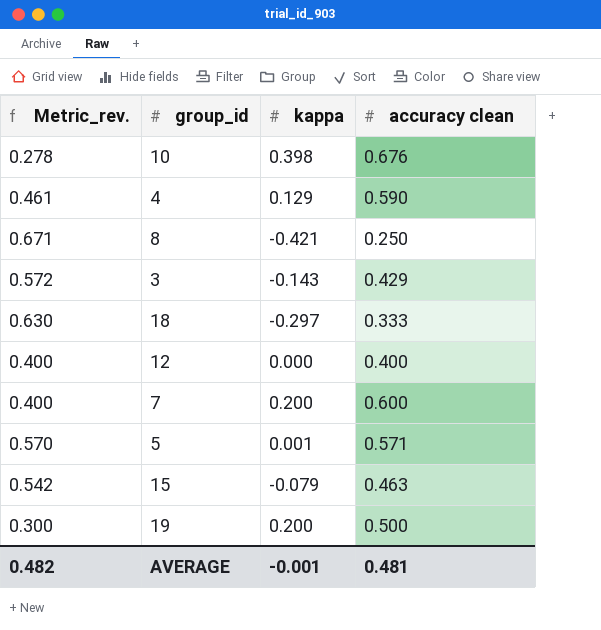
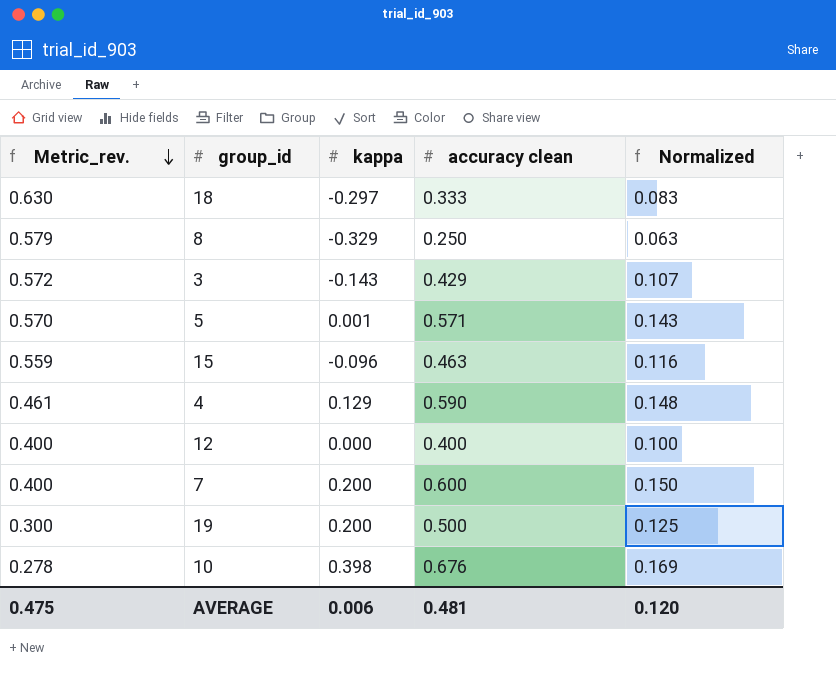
row order: none -> Metric_rev. descending
column Normalized | formula: none -> [accuracy clean] * 0.25
8 | Metric_rev.: 0.671 -> 0.579
8 | kappa: -0.421 -> -0.329
15 | Metric_rev.: 0.542 -> 0.559
15 | kappa: -0.079 -> -0.096
AVERAGE | Metric_rev.: 0.482 -> 0.475
AVERAGE | kappa: -0.001 -> 0.006

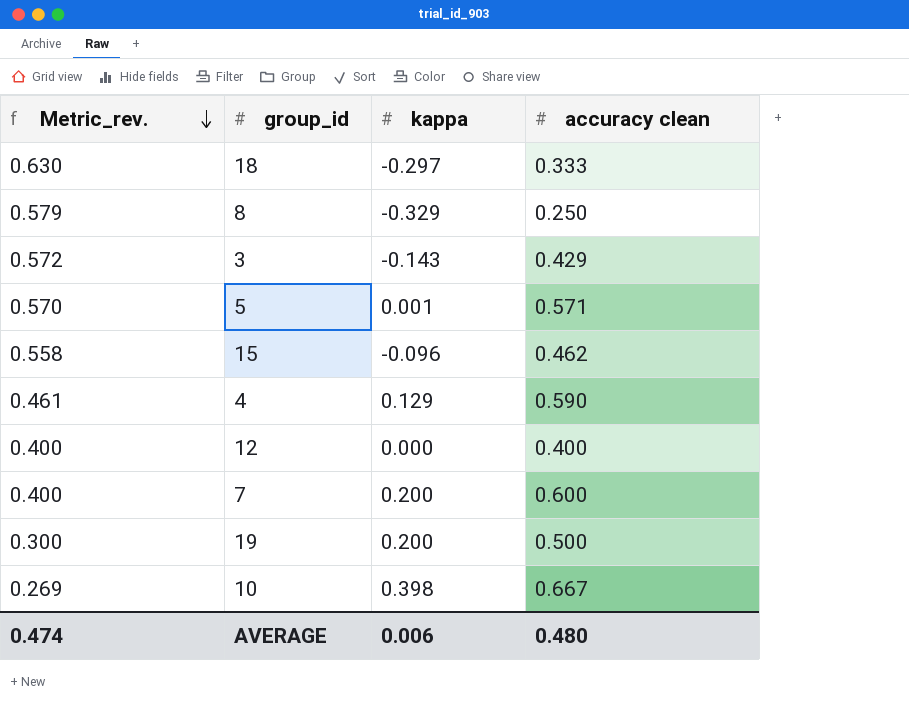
column Normalized | formula: [accuracy clean] * 0.25 -> none
15 | Metric_rev.: 0.559 -> 0.558
15 | accuracy clean: 0.463 -> 0.462
10 | Metric_rev.: 0.278 -> 0.269
10 | accuracy clean: 0.676 -> 0.667
AVERAGE | Metric_rev.: 0.475 -> 0.474
AVERAGE | accuracy clean: 0.481 -> 0.480

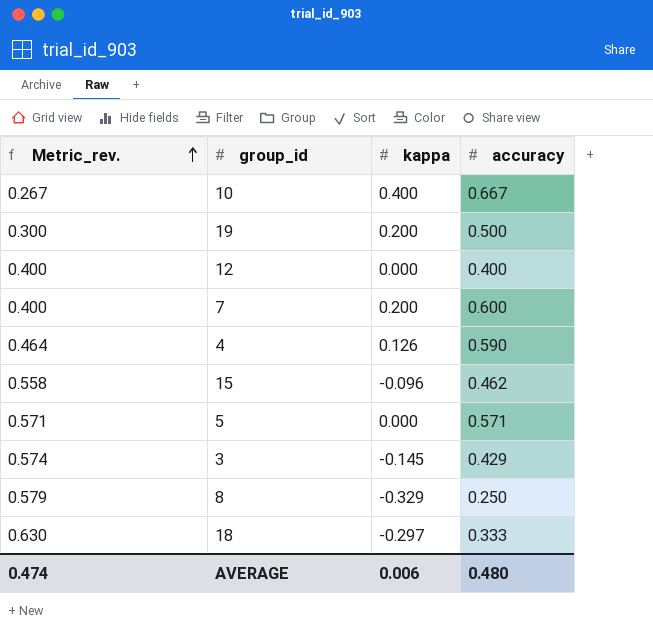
row order: Metric_rev. descending -> Metric_rev. ascending
column name: accuracy clean -> accuracy
10 | Metric_rev.: 0.269 -> 0.267
10 | kappa: 0.398 -> 0.400
4 | Metric_rev.: 0.461 -> 0.464
4 | kappa: 0.129 -> 0.126
5 | Metric_rev.: 0.570 -> 0.571
5 | kappa: 0.001 -> 0.000
3 | Metric_rev.: 0.572 -> 0.574
3 | kappa: -0.143 -> -0.145

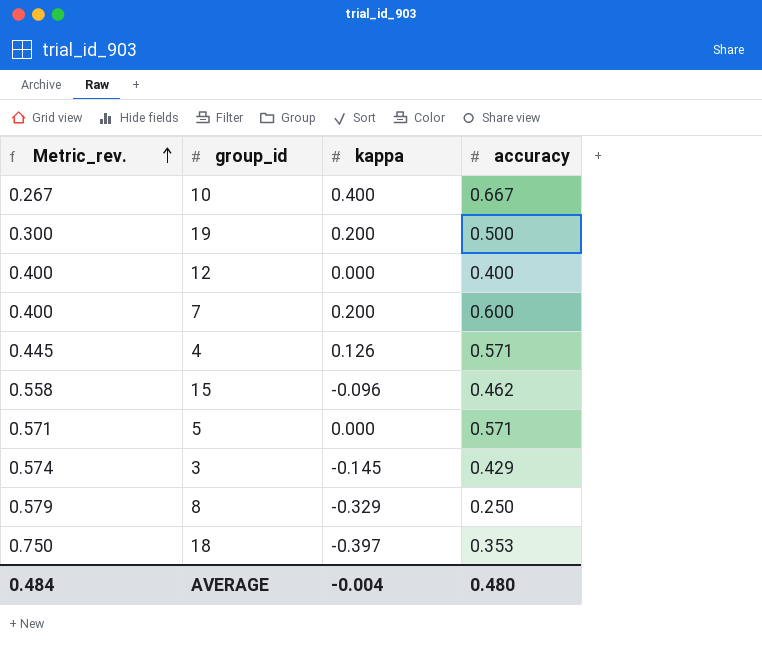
4 | Metric_rev.: 0.464 -> 0.445
4 | accuracy: 0.590 -> 0.571
18 | Metric_rev.: 0.630 -> 0.750
18 | kappa: -0.297 -> -0.397
18 | accuracy: 0.333 -> 0.353
AVERAGE | Metric_rev.: 0.474 -> 0.484
AVERAGE | kappa: 0.006 -> -0.004

